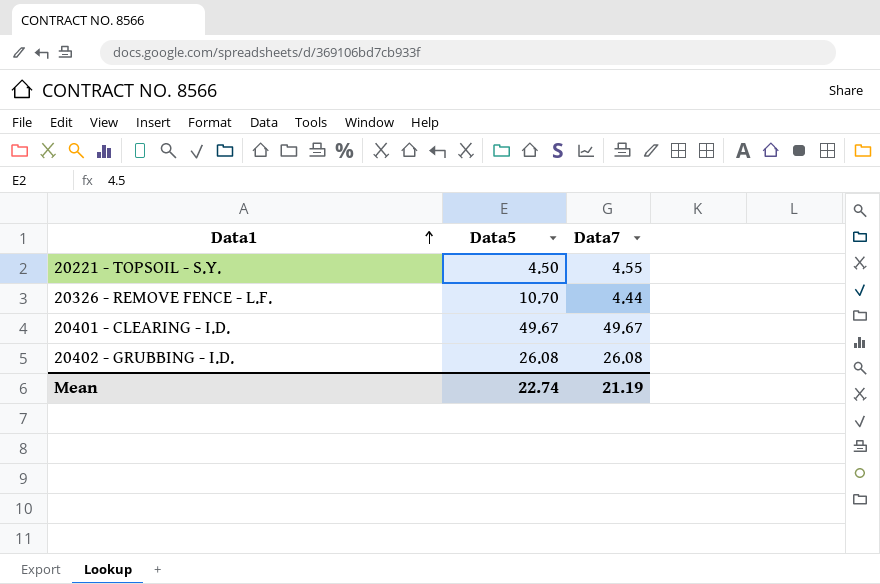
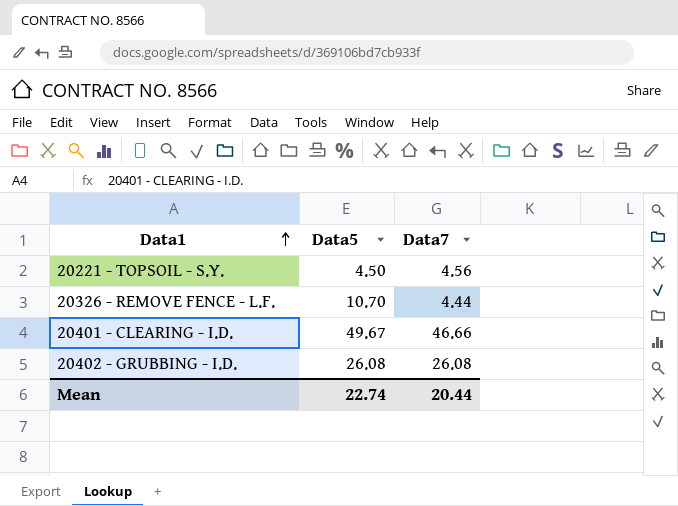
20221 - TOPSOIL - S.Y. | Data7: 4.55 -> 4.56
20401 - CLEARING - I.D. | Data7: 49.67 -> 46.66
Mean | Data7: 21.19 -> 20.44

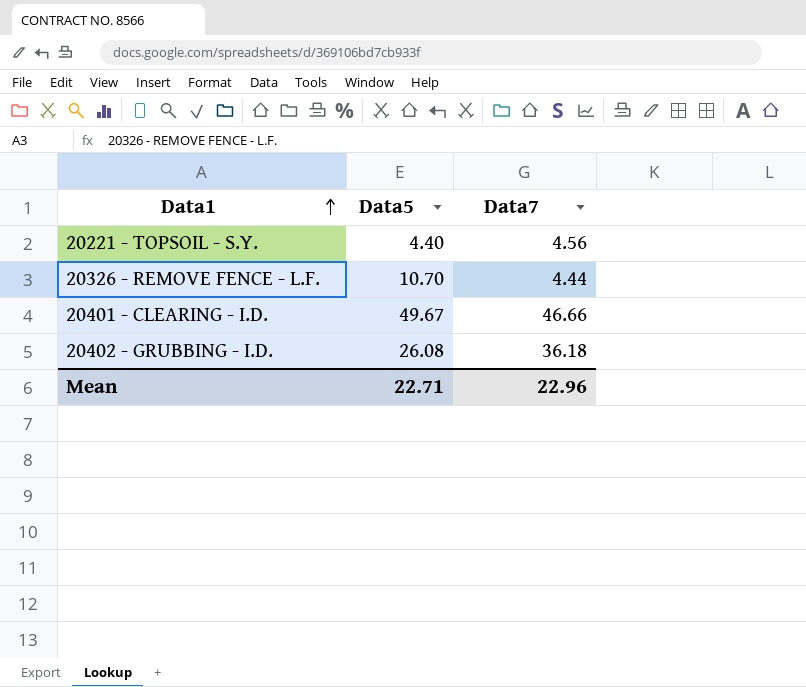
20221 - TOPSOIL - S.Y. | Data5: 4.50 -> 4.40
20402 - GRUBBING - I.D. | Data7: 26.08 -> 36.18
Mean | Data5: 22.74 -> 22.71
Mean | Data7: 20.44 -> 22.96

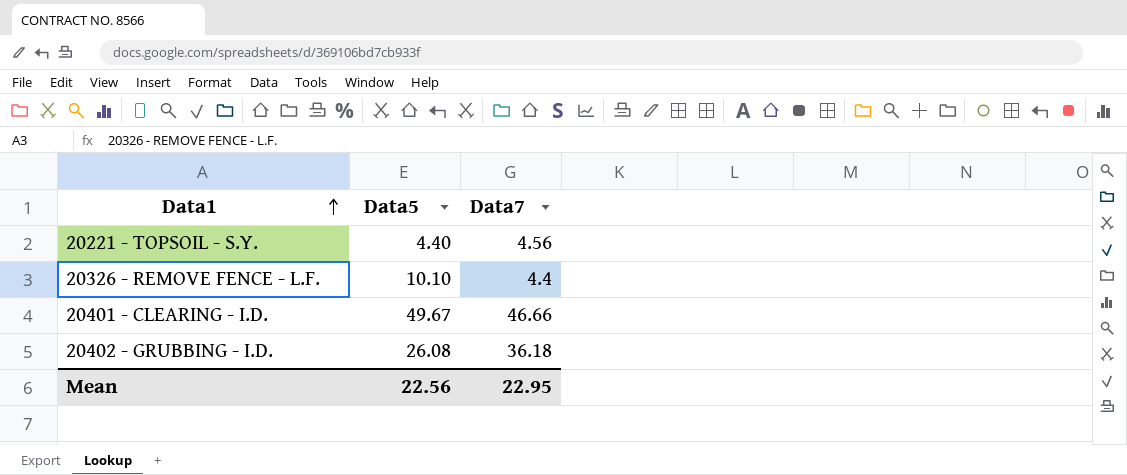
20326 - REMOVE FENCE - L.F. | Data5: 10.70 -> 10.10
20326 - REMOVE FENCE - L.F. | Data7: 4.44 -> 4.4
Mean | Data5: 22.71 -> 22.56
Mean | Data7: 22.96 -> 22.95

